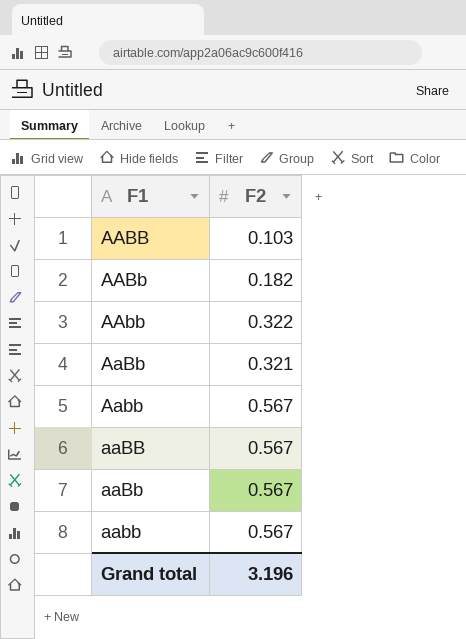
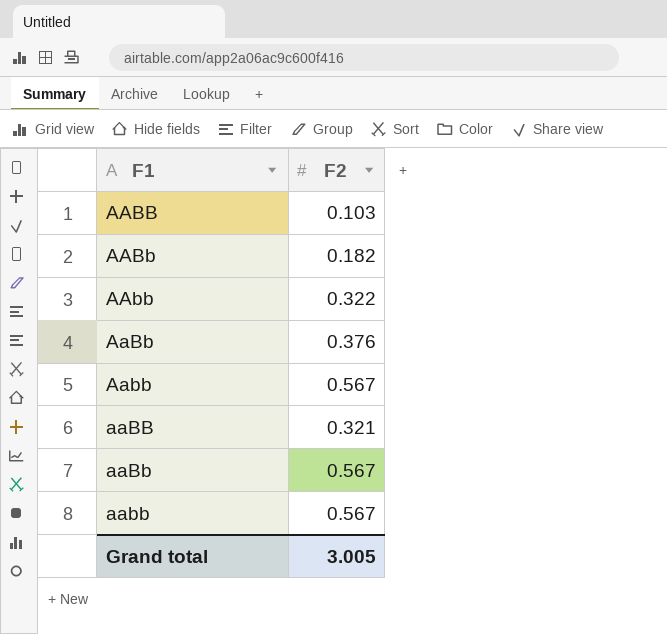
AaBb | F2: 0.321 -> 0.376
aaBB | F2: 0.567 -> 0.321
Grand total | F2: 3.196 -> 3.005

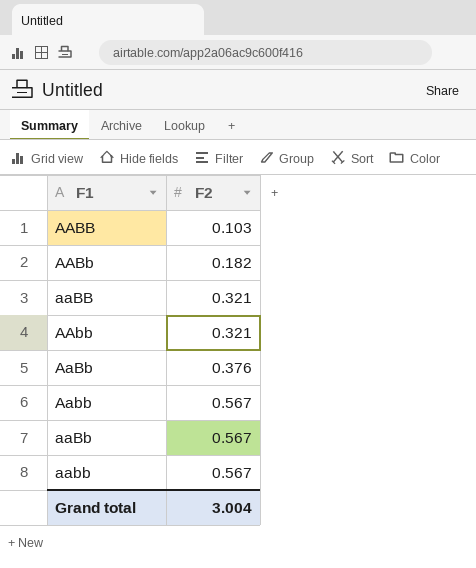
row order: none -> F2 ascending
AAbb | F2: 0.322 -> 0.321
Grand total | F2: 3.005 -> 3.004

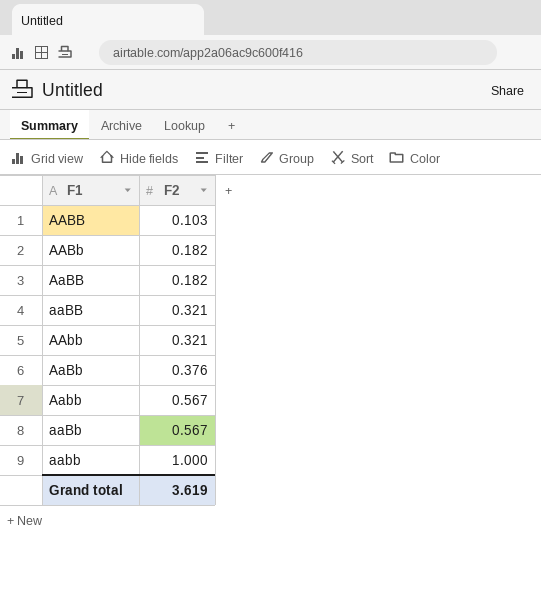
row AaBB: none -> 0.182
aabb | F2: 0.567 -> 1.000
Grand total | F2: 3.004 -> 3.619

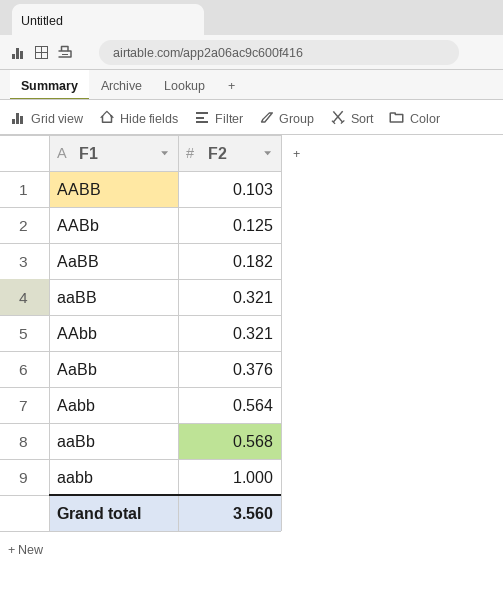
AABb | F2: 0.182 -> 0.125
Aabb | F2: 0.567 -> 0.564
aaBb | F2: 0.567 -> 0.568
Grand total | F2: 3.619 -> 3.560

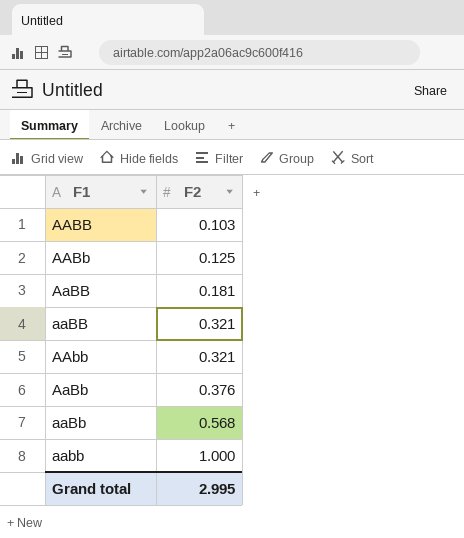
row Aabb: 0.564 -> none
AaBB | F2: 0.182 -> 0.181
Grand total | F2: 3.560 -> 2.995

